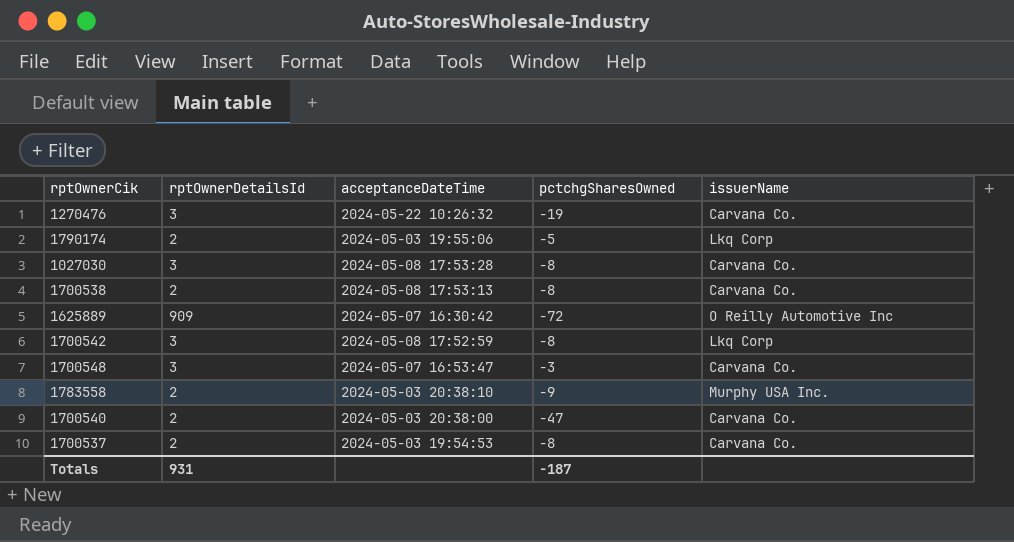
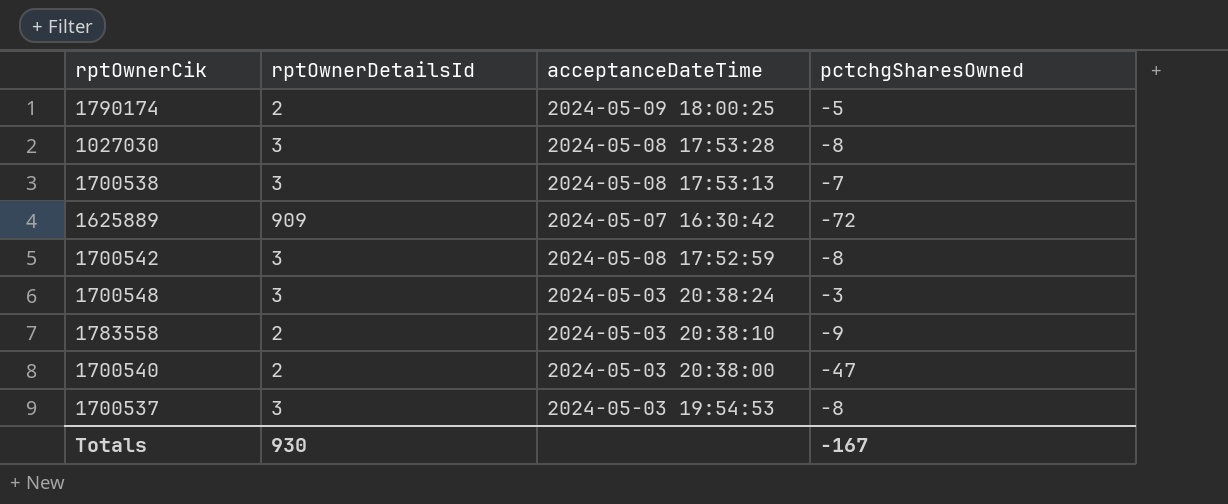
column issuerName | position: 5 -> none
row 1270476: 3 | 2024-05-22 10:26:32 | -19 | Carvana Co. -> none
1790174 | acceptanceDateTime: 2024-05-03 19:55:06 -> 2024-05-09 18:00:25
1700538 | rptOwnerDetailsId: 2 -> 3
1700538 | pctchgSharesOwned: -8 -> -7
1700548 | acceptanceDateTime: 2024-05-07 16:53:47 -> 2024-05-03 20:38:24
1700537 | rptOwnerDetailsId: 2 -> 3
Totals | rptOwnerDetailsId: 931 -> 930
Totals | pctchgSharesOwned: -187 -> -167

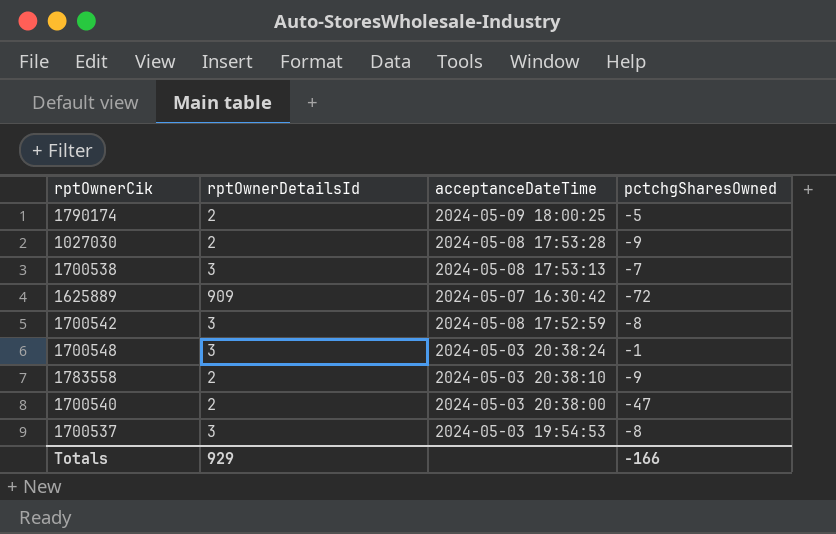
1027030 | rptOwnerDetailsId: 3 -> 2
1027030 | pctchgSharesOwned: -8 -> -9
1700548 | pctchgSharesOwned: -3 -> -1
Totals | rptOwnerDetailsId: 930 -> 929
Totals | pctchgSharesOwned: -167 -> -166

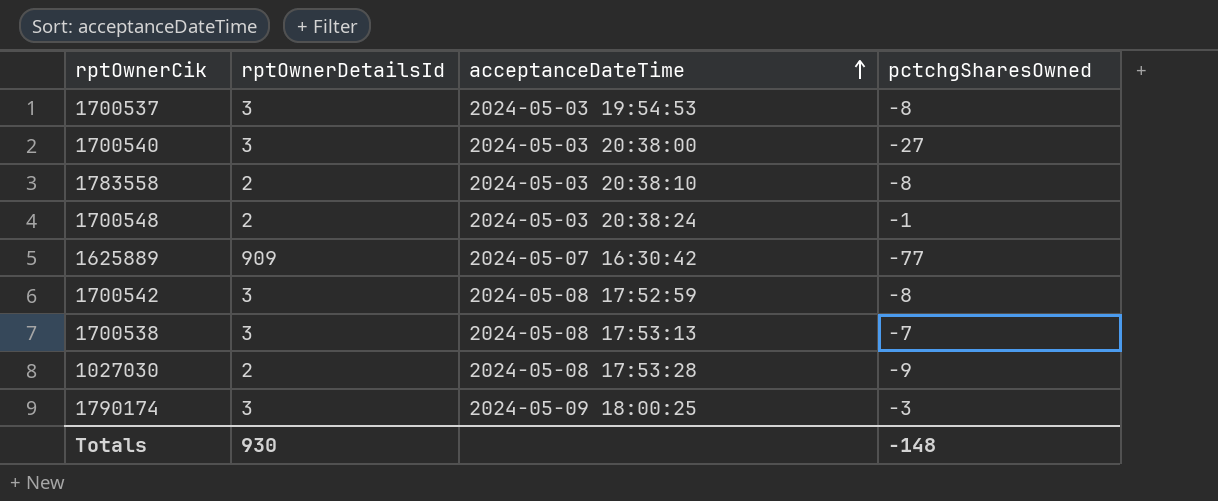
row order: none -> acceptanceDateTime ascending
1700540 | rptOwnerDetailsId: 2 -> 3
1700540 | pctchgSharesOwned: -47 -> -27
1783558 | pctchgSharesOwned: -9 -> -8
1700548 | rptOwnerDetailsId: 3 -> 2
1625889 | pctchgSharesOwned: -72 -> -77
1790174 | rptOwnerDetailsId: 2 -> 3
1790174 | pctchgSharesOwned: -5 -> -3
Totals | rptOwnerDetailsId: 929 -> 930
Totals | pctchgSharesOwned: -166 -> -148

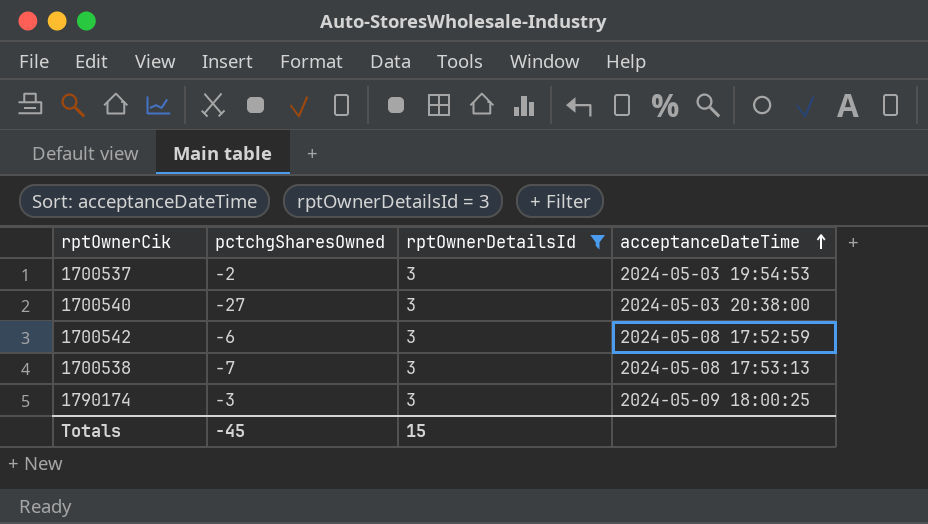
filter: none -> rptOwnerDetailsId = 3
column pctchgSharesOwned | position: 4 -> 2
1700537 | pctchgSharesOwned: -8 -> -2
1700542 | pctchgSharesOwned: -8 -> -6
Totals | pctchgSharesOwned: -148 -> -45
Totals | rptOwnerDetailsId: 930 -> 15

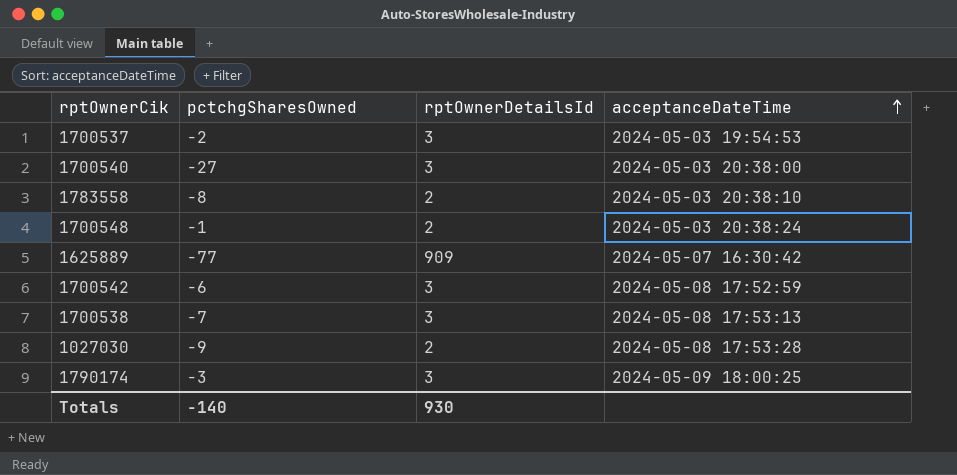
filter: rptOwnerDetailsId = 3 -> none
Totals | pctchgSharesOwned: -45 -> -140
Totals | rptOwnerDetailsId: 15 -> 930

